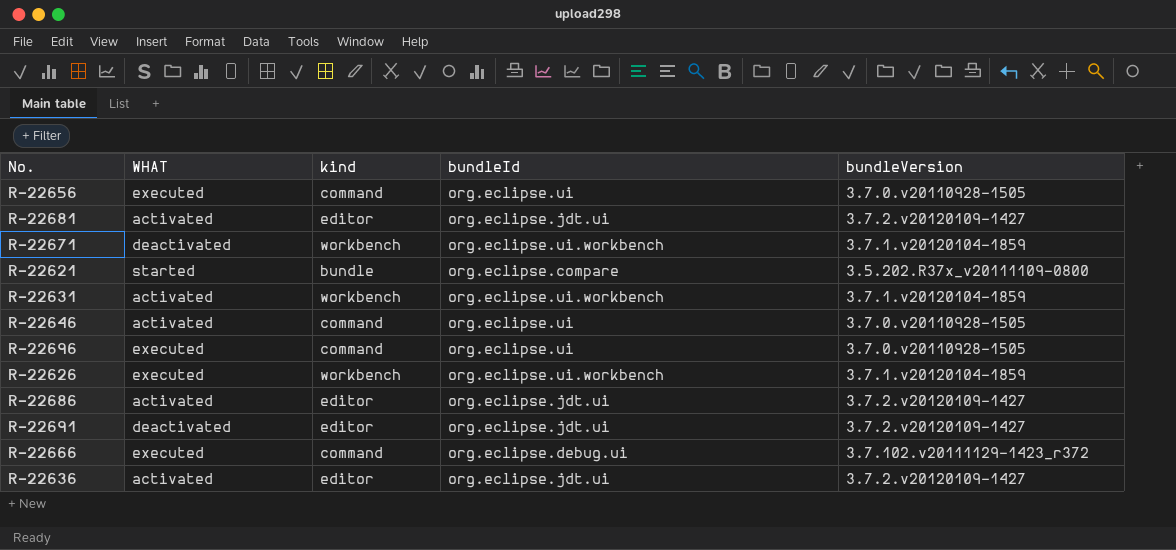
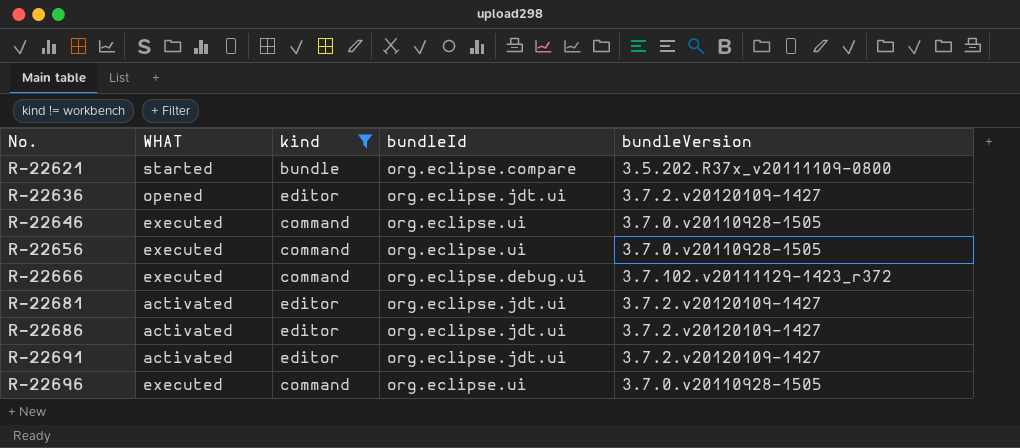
filter: none -> kind != workbench
row order: none -> No. ascending
R-22636 | WHAT: activated -> opened
R-22646 | WHAT: activated -> executed
R-22691 | WHAT: deactivated -> activated

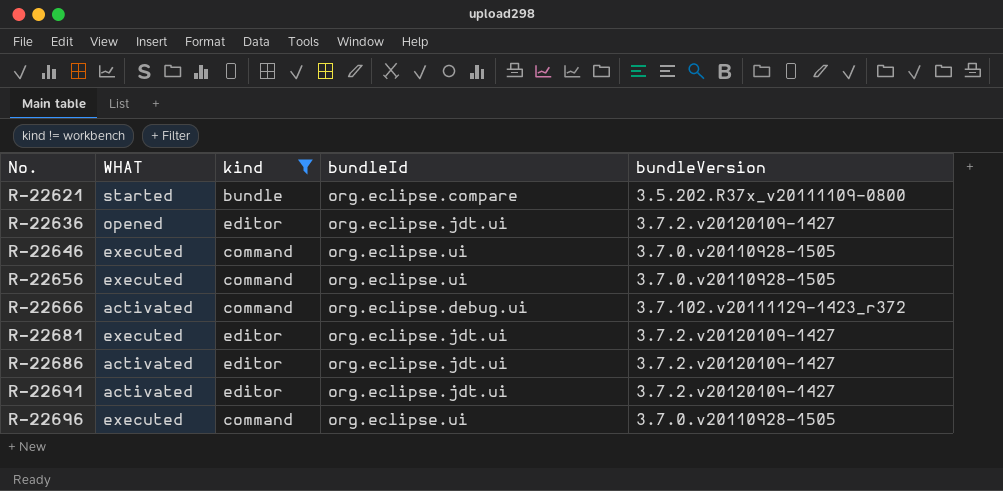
R-22666 | WHAT: executed -> activated
R-22681 | WHAT: activated -> executed

